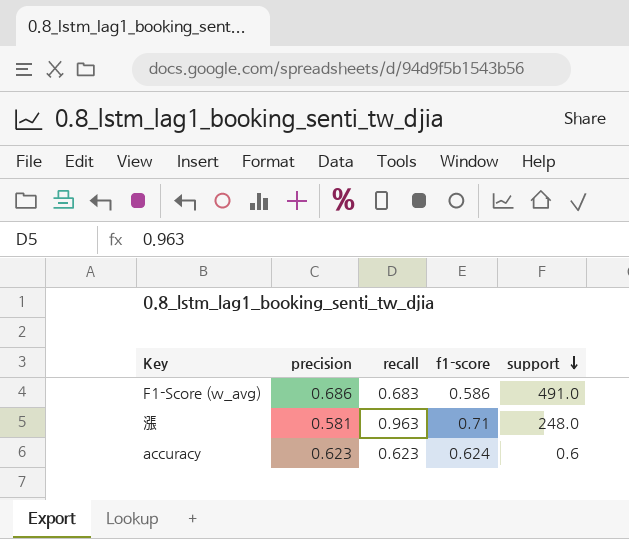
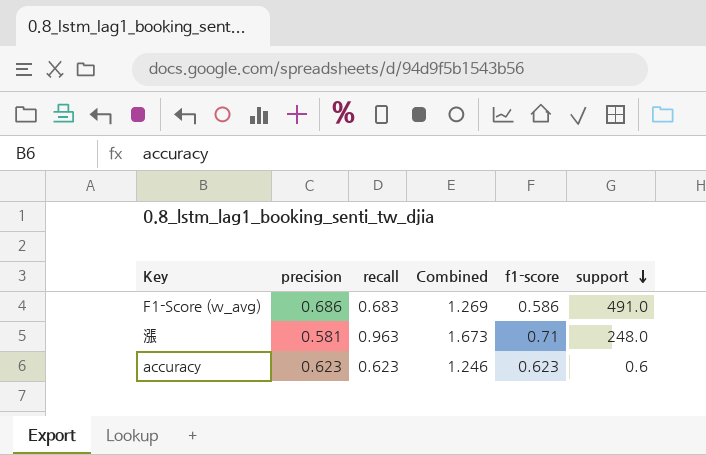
column Combined | formula: none -> [recall] + [f1-score]
accuracy | f1-score: 0.624 -> 0.623

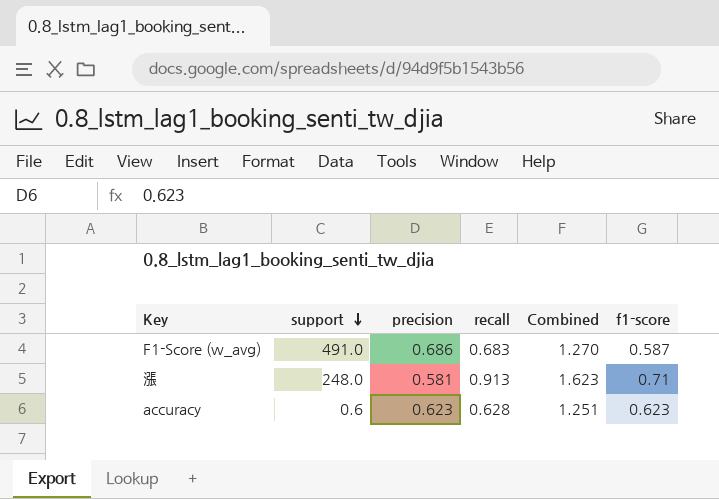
column support | position: 6 -> 2
F1-Score (w_avg) | Combined: 1.269 -> 1.270
F1-Score (w_avg) | f1-score: 0.586 -> 0.587
漲 | recall: 0.963 -> 0.913
漲 | Combined: 1.673 -> 1.623
accuracy | recall: 0.623 -> 0.628
accuracy | Combined: 1.246 -> 1.251

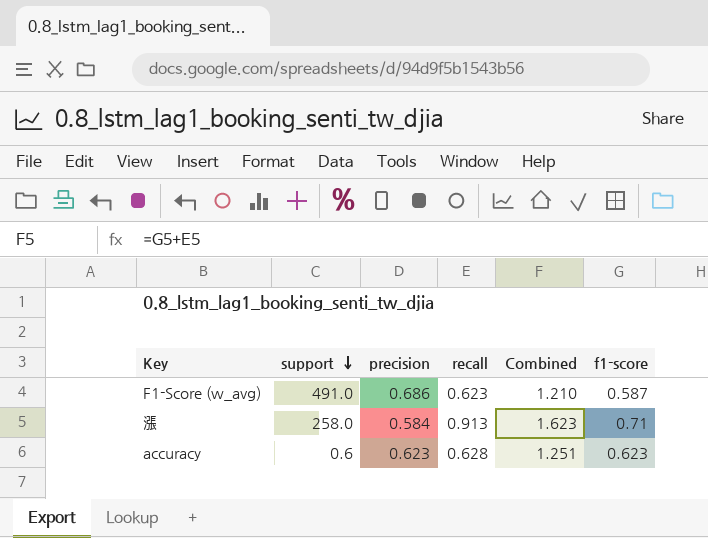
F1-Score (w_avg) | recall: 0.683 -> 0.623
F1-Score (w_avg) | Combined: 1.270 -> 1.210
漲 | support: 248.0 -> 258.0
漲 | precision: 0.581 -> 0.584

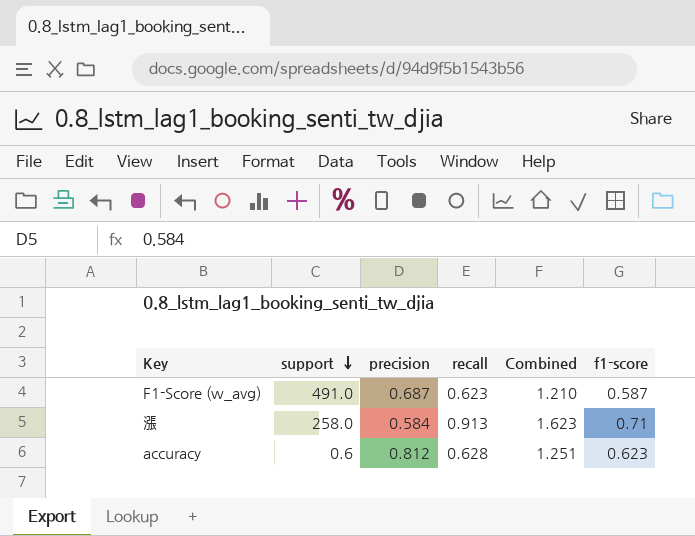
F1-Score (w_avg) | precision: 0.686 -> 0.687
accuracy | precision: 0.623 -> 0.812

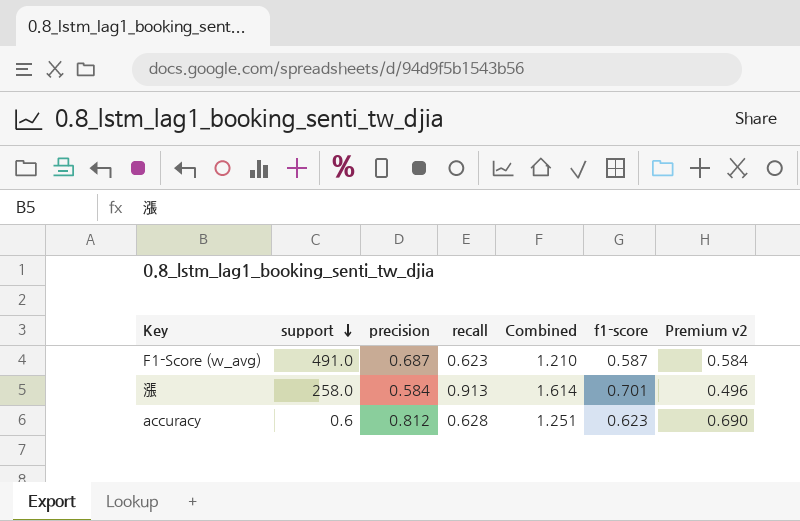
column Premium v2 | formula: none -> [precision] * 0.85
漲 | Combined: 1.623 -> 1.614
漲 | f1-score: 0.71 -> 0.701

